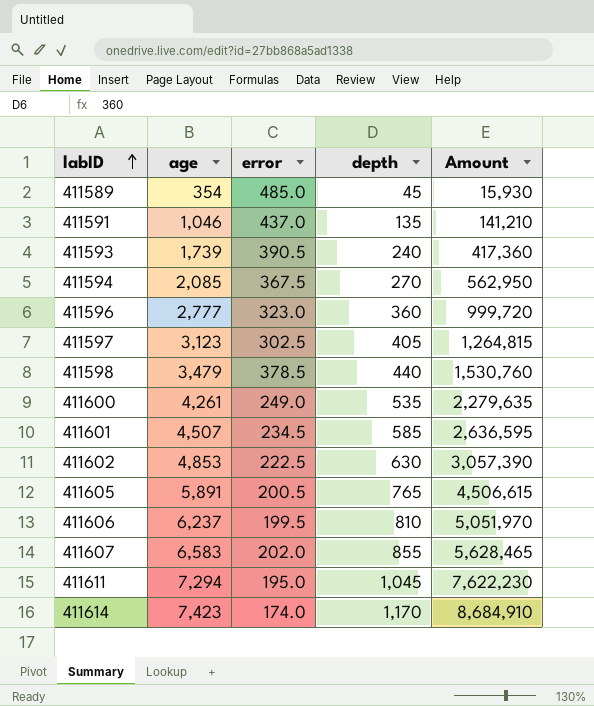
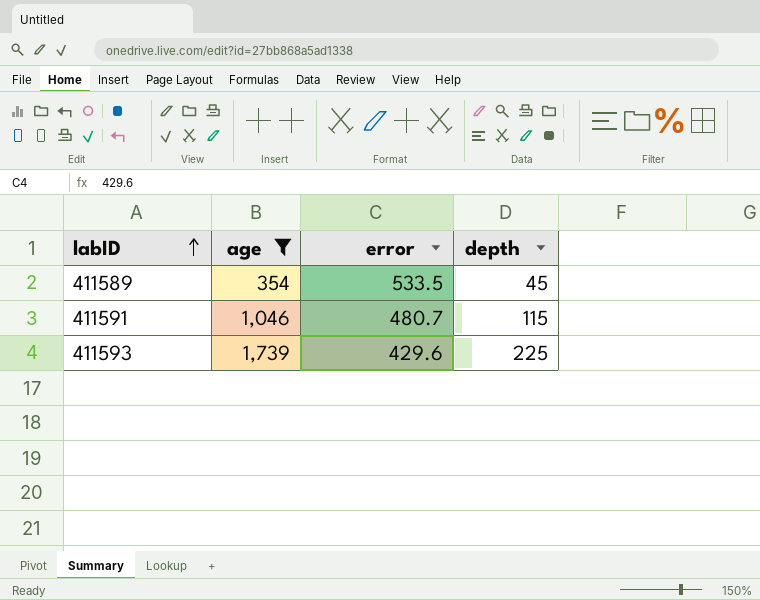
filter: none -> age <= 1,739
column Amount | formula: [age] * [depth] -> none
411589 | error: 485.0 -> 533.5
411591 | error: 437.0 -> 480.7
411591 | depth: 135 -> 115
411593 | error: 390.5 -> 429.6
411593 | depth: 240 -> 225

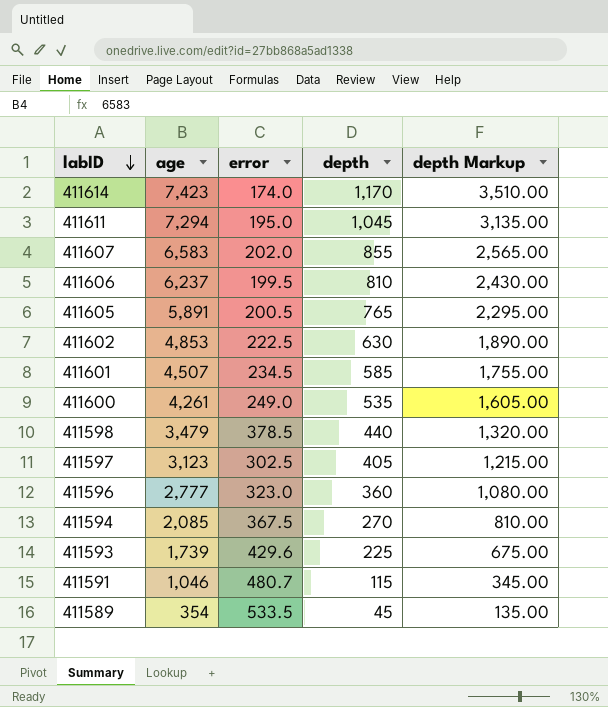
filter: age <= 1,739 -> none
row order: labID ascending -> labID descending
column depth Markup | formula: none -> [depth] * 3

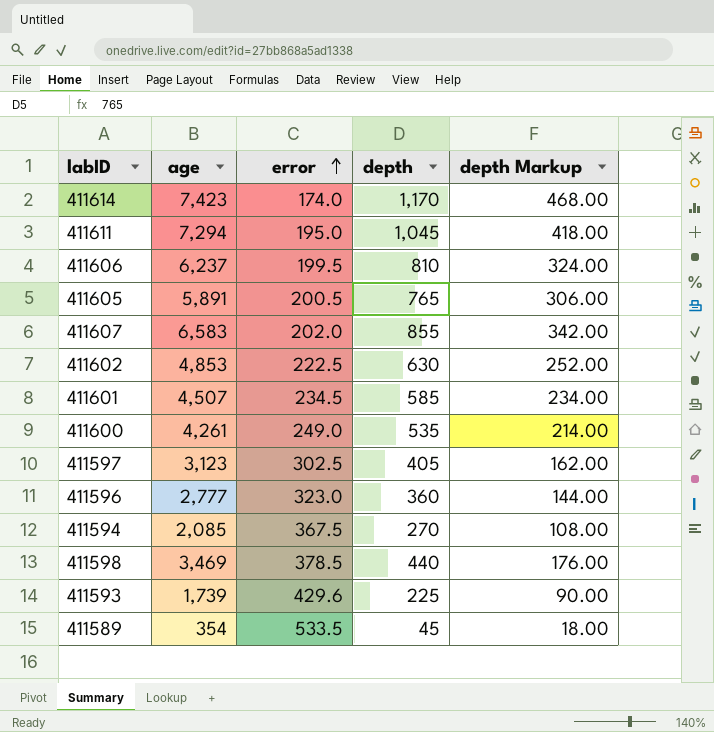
row order: labID descending -> error ascending
column depth Markup | formula: [depth] * 3 -> [depth] * 0.4
row 411591: 1,046 | 480.7 | 115 | 345.00 -> none
411598 | age: 3,479 -> 3,469

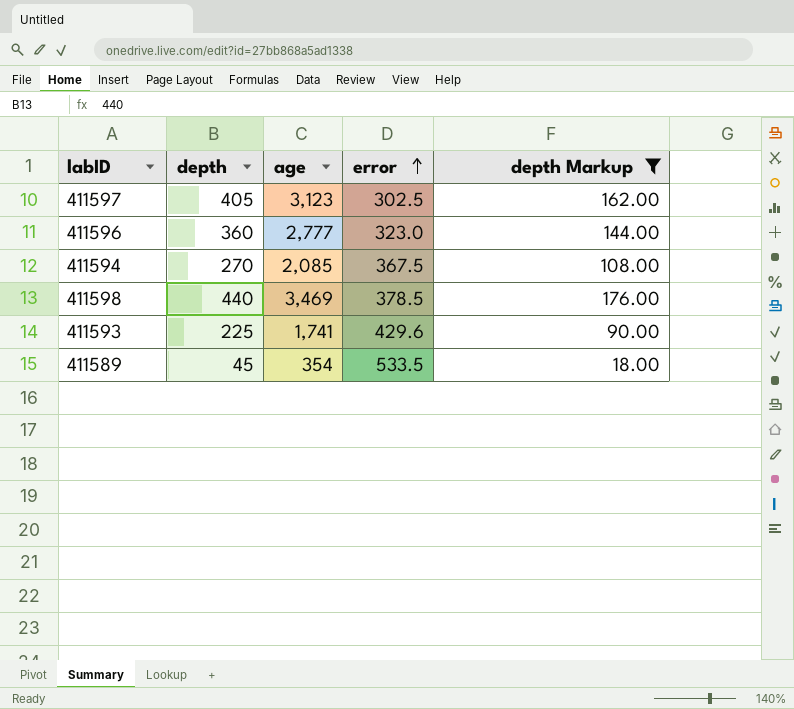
filter: none -> depth Markup <= 176.00
column depth | position: 4 -> 2
411593 | age: 1,739 -> 1,741

